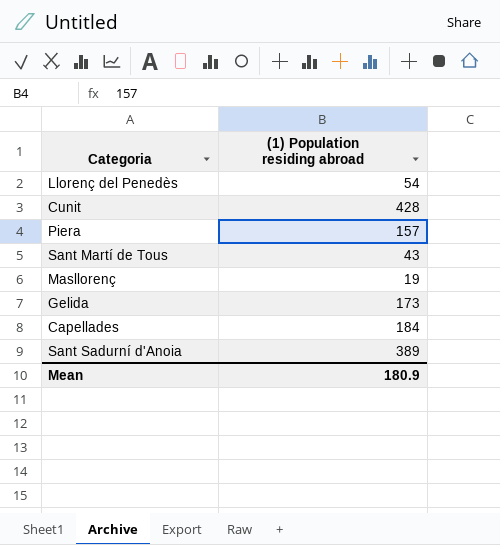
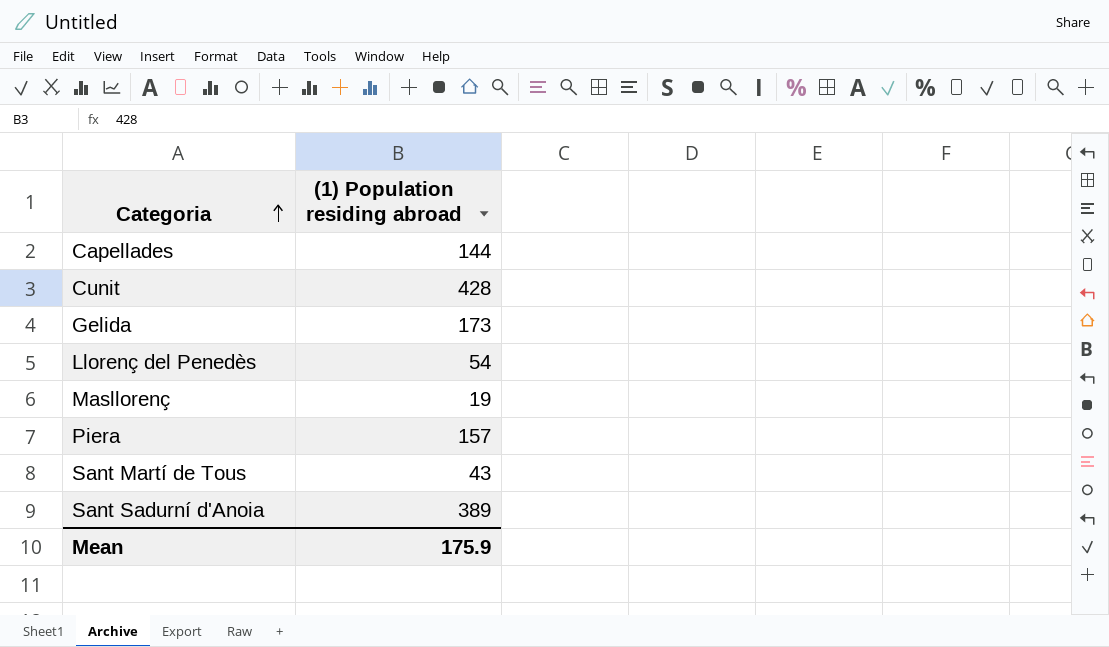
row order: none -> Categoria ascending
Capellades | (1) Population residing abroad: 184 -> 144
Mean | (1) Population residing abroad: 180.9 -> 175.9

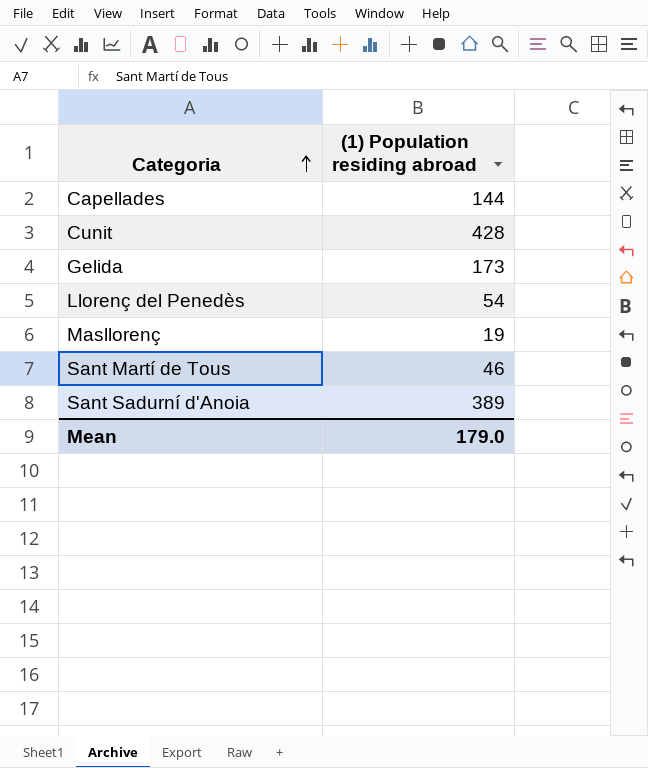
row Piera: 157 -> none
Sant Martí de Tous | (1) Population residing abroad: 43 -> 46
Mean | (1) Population residing abroad: 175.9 -> 179.0

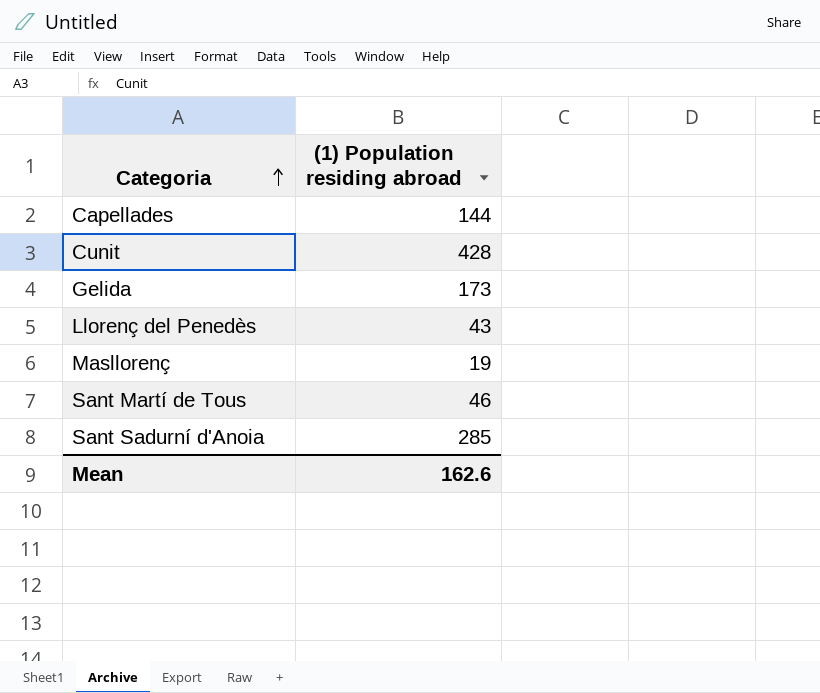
Llorenç del Penedès | (1) Population residing abroad: 54 -> 43
Sant Sadurní d'Anoia | (1) Population residing abroad: 389 -> 285
Mean | (1) Population residing abroad: 179.0 -> 162.6

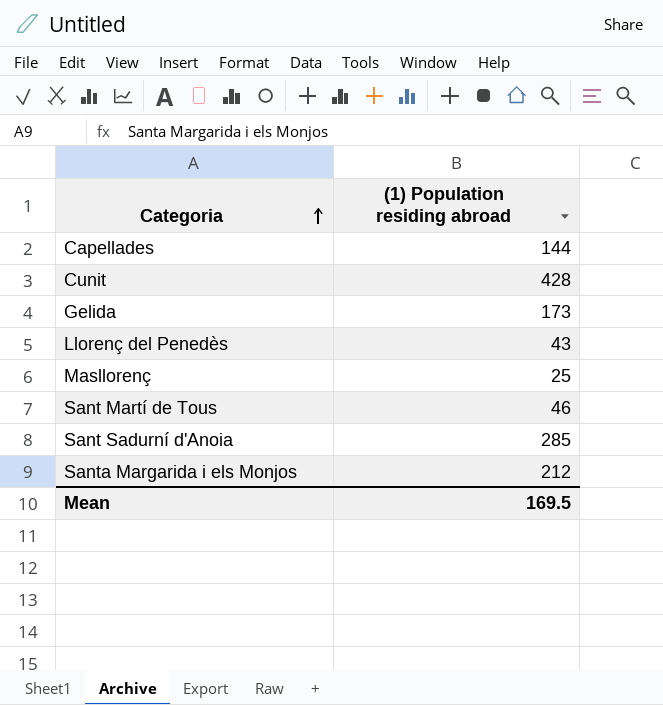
Masllorenç | (1) Population residing abroad: 19 -> 25
row Santa Margarida i els Monjos: none -> 212
Mean | (1) Population residing abroad: 162.6 -> 169.5

